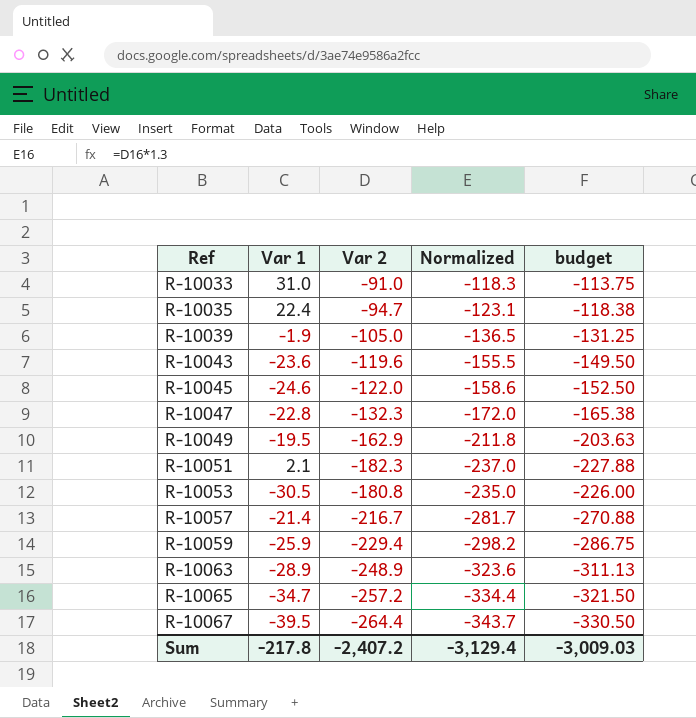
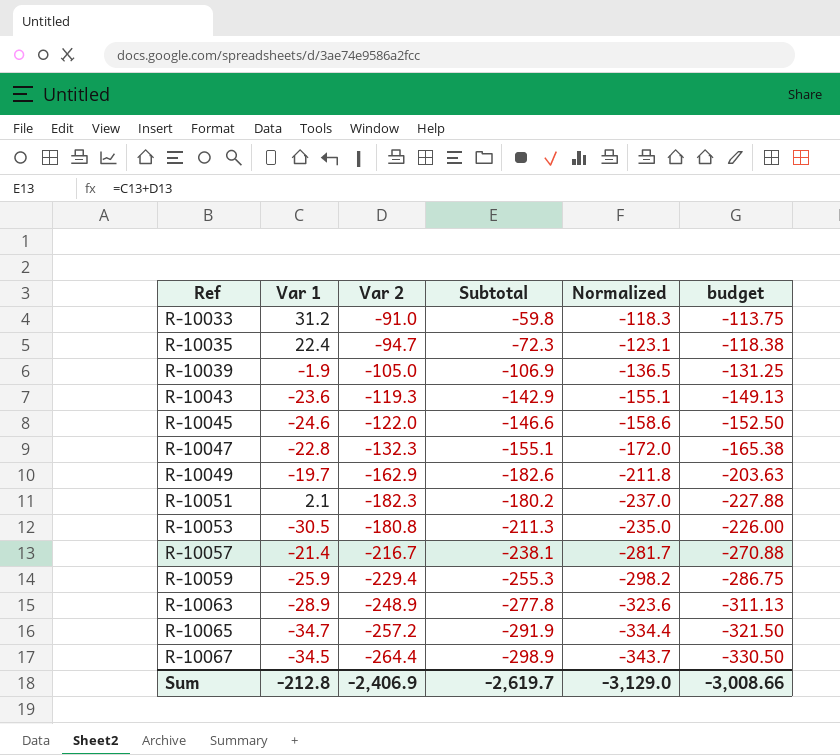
column Subtotal | formula: none -> [Var 1] + [Var 2]
R-10033 | Var 1: 31.0 -> 31.2
R-10043 | Var 2: -119.6 -> -119.3
R-10043 | Normalized: -155.5 -> -155.1
R-10043 | budget: -149.50 -> -149.13
R-10049 | Var 1: -19.5 -> -19.7
R-10067 | Var 1: -39.5 -> -34.5
Sum | Var 1: -217.8 -> -212.8
Sum | Var 2: -2,407.2 -> -2,406.9
Sum | Normalized: -3,129.4 -> -3,129.0
Sum | budget: -3,009.03 -> -3,008.66

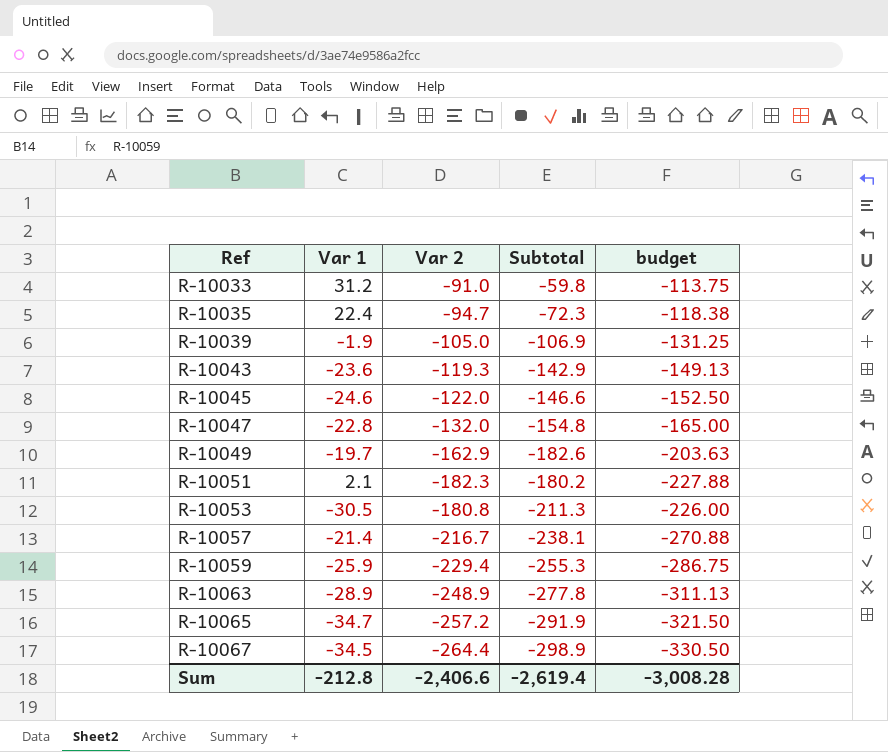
column Normalized | formula: [Var 2] * 1.3 -> none
R-10047 | Var 2: -132.3 -> -132.0
R-10047 | Subtotal: -155.1 -> -154.8
R-10047 | budget: -165.38 -> -165.00
Sum | Var 2: -2,406.9 -> -2,406.6
Sum | Subtotal: -2,619.7 -> -2,619.4
Sum | budget: -3,008.66 -> -3,008.28

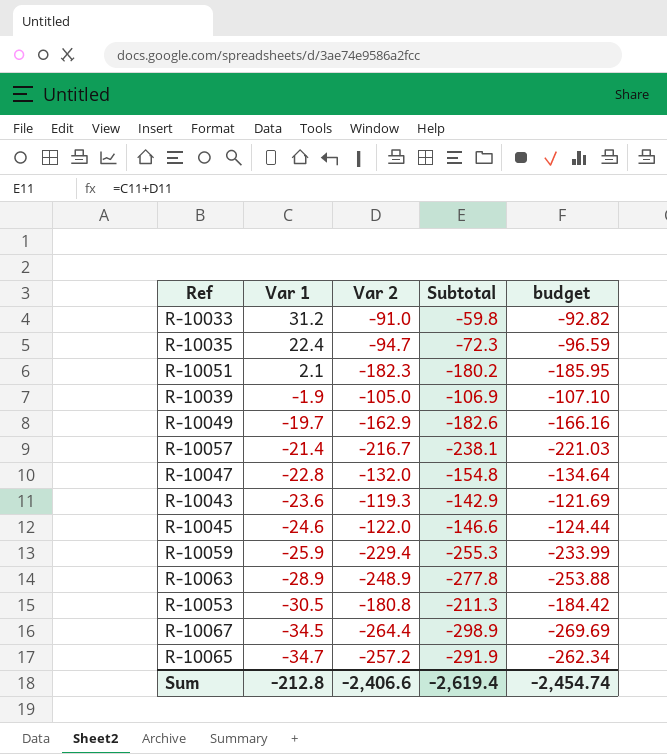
row order: Ref ascending -> Var 1 descending
column budget | formula: [Var 2] * 1.25 -> [Var 2] * 1.02
Sum | budget: -3,008.28 -> -2,454.74

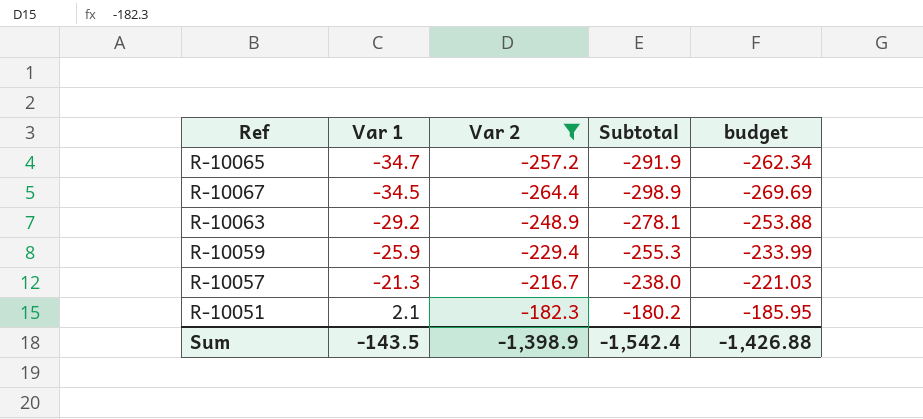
filter: none -> Var 2 <= -182.3
row order: Var 1 descending -> Var 1 ascending
R-10063 | Var 1: -28.9 -> -29.2
R-10063 | Subtotal: -277.8 -> -278.1
R-10057 | Var 1: -21.4 -> -21.3
R-10057 | Subtotal: -238.1 -> -238.0
Sum | Var 1: -212.8 -> -143.5
Sum | Var 2: -2,406.6 -> -1,398.9
Sum | Subtotal: -2,619.4 -> -1,542.4
Sum | budget: -2,454.74 -> -1,426.88

